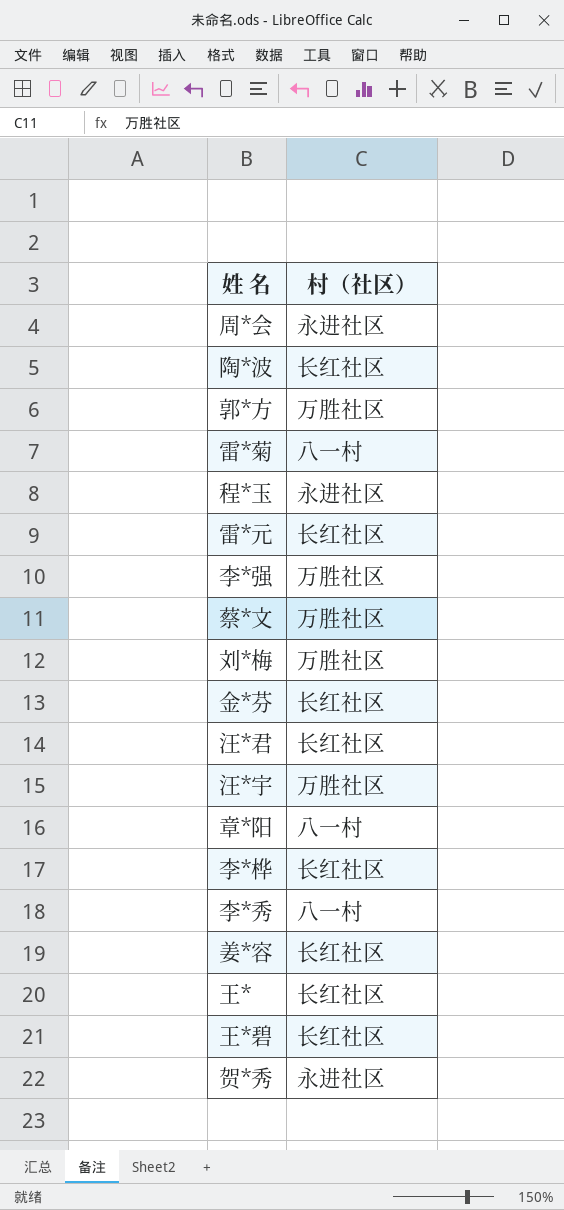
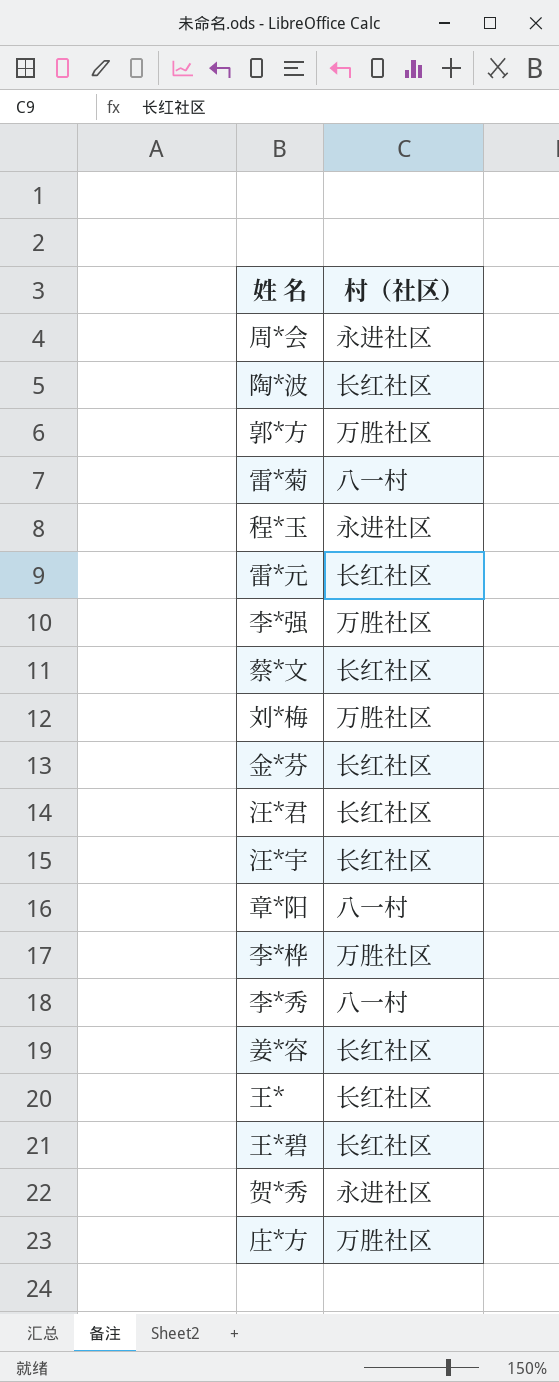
蔡*文 | 村（社区）: 万胜社区 -> 长红社区
汪*宇 | 村（社区）: 万胜社区 -> 长红社区
李*桦 | 村（社区）: 长红社区 -> 万胜社区
row 庄*方: none -> 万胜社区

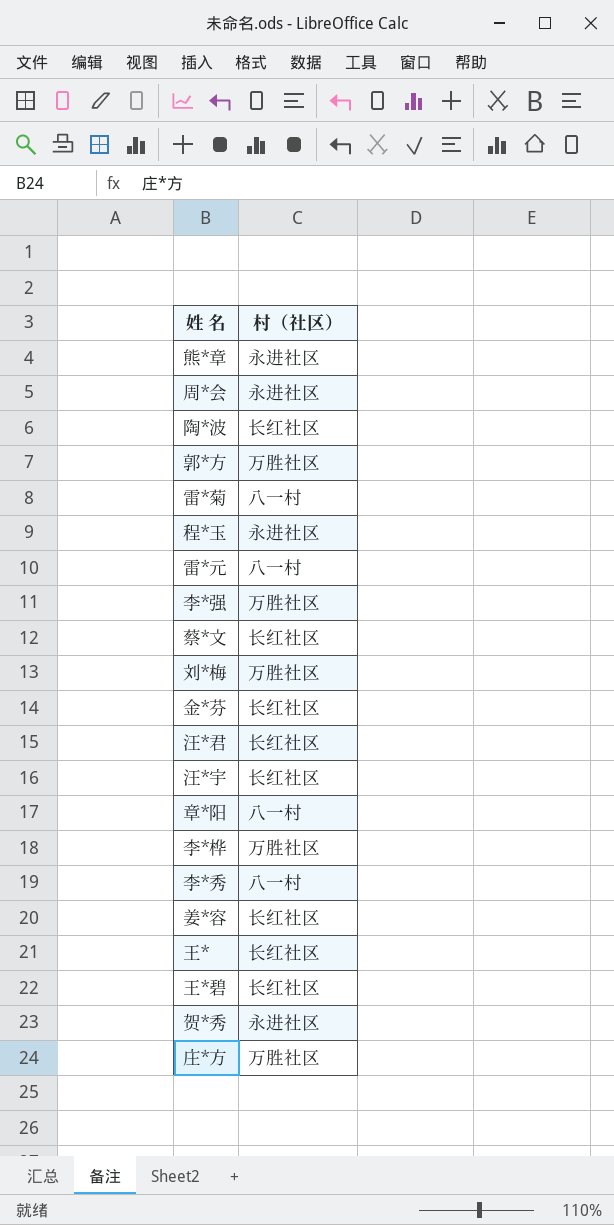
row 熊*章: none -> 永进社区
雷*元 | 村（社区）: 长红社区 -> 八一村

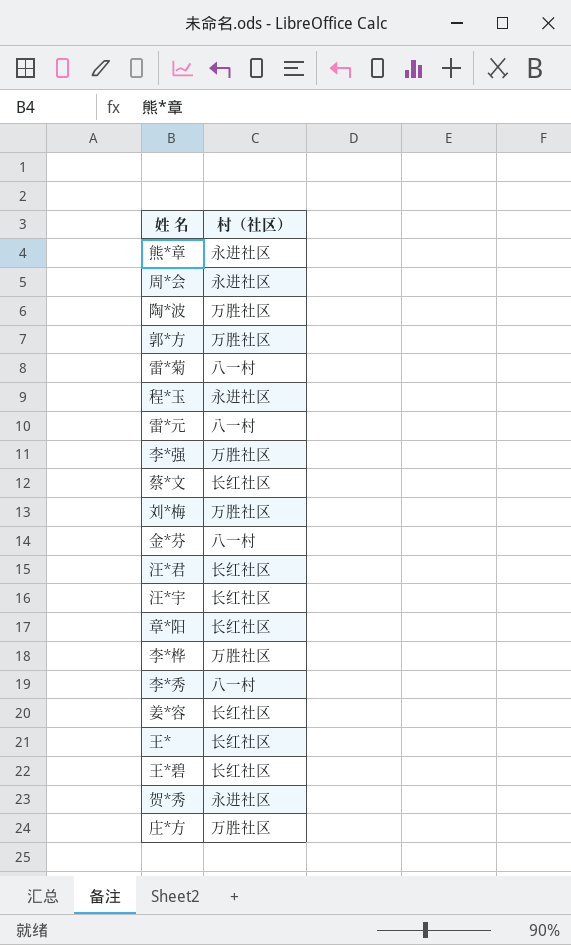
陶*波 | 村（社区）: 长红社区 -> 万胜社区
金*芬 | 村（社区）: 长红社区 -> 八一村
章*阳 | 村（社区）: 八一村 -> 长红社区

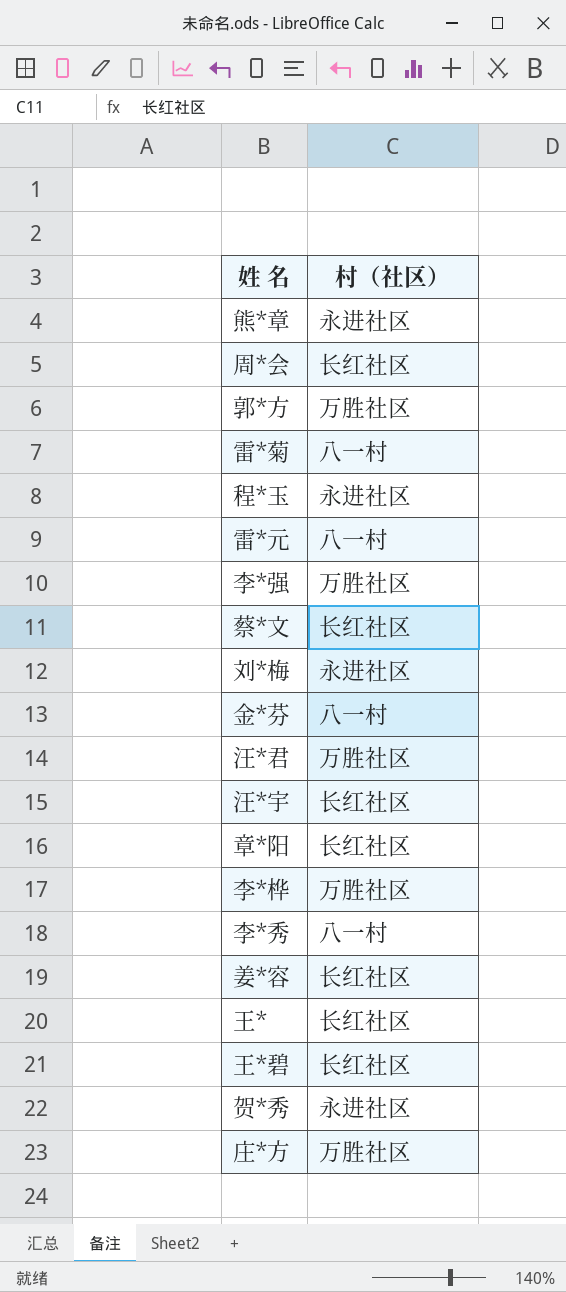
row 陶*波: 万胜社区 -> none
周*会 | 村（社区）: 永进社区 -> 长红社区
刘*梅 | 村（社区）: 万胜社区 -> 永进社区
汪*君 | 村（社区）: 长红社区 -> 万胜社区

